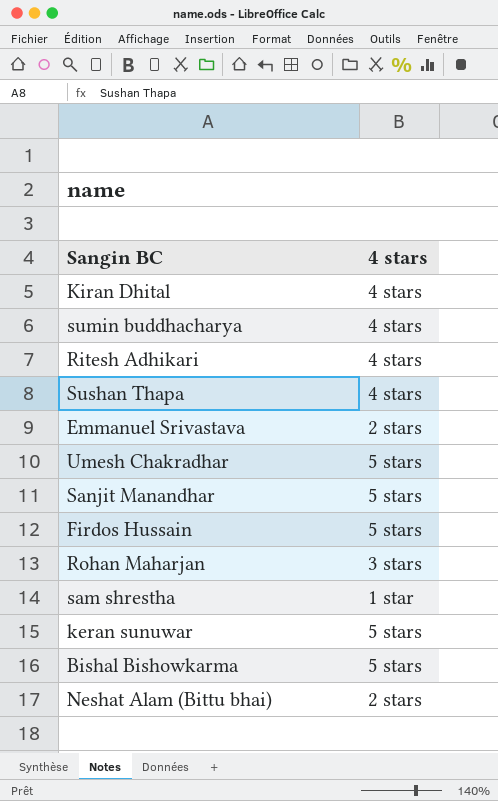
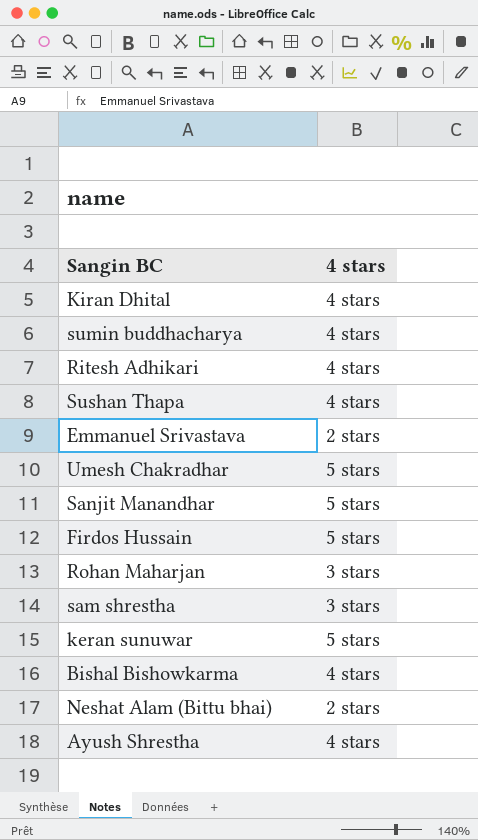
sam shrestha | 4 stars: 1 star -> 3 stars
Bishal Bishowkarma | 4 stars: 5 stars -> 4 stars
row Ayush Shrestha: none -> 4 stars

